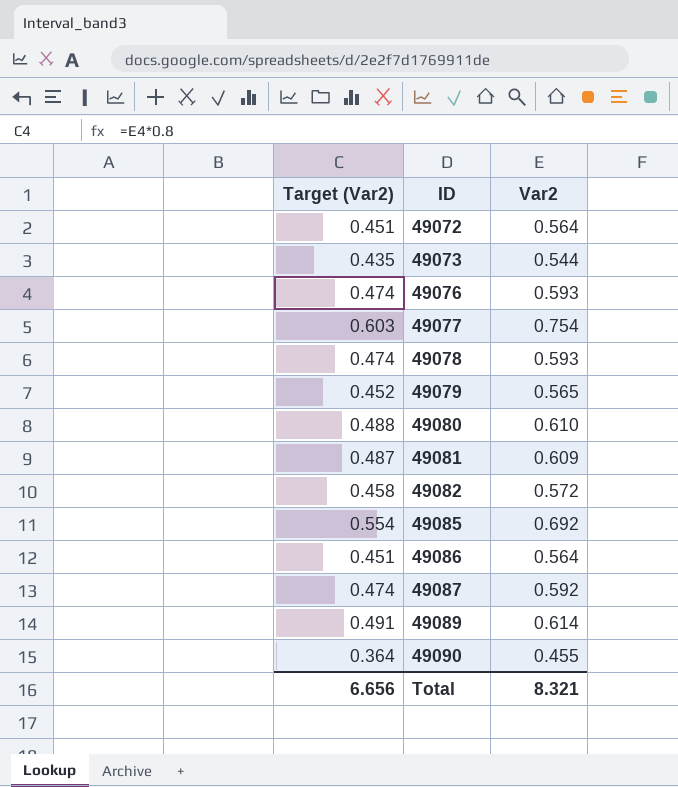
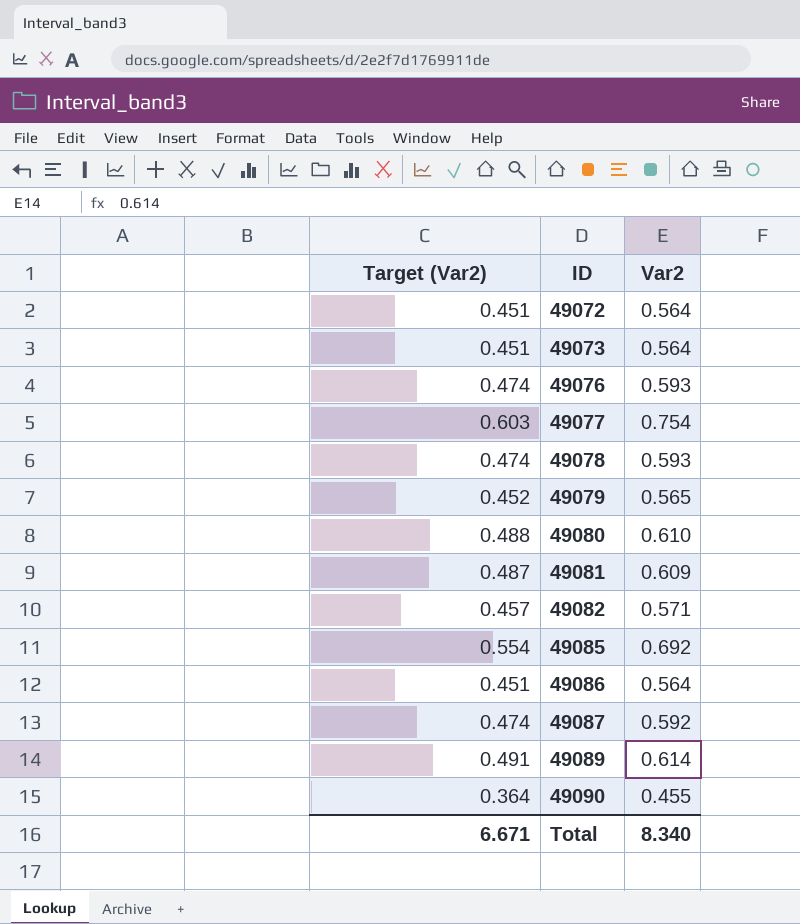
49073 | Target (Var2): 0.435 -> 0.451
49073 | Var2: 0.544 -> 0.564
49082 | Target (Var2): 0.458 -> 0.457
49082 | Var2: 0.572 -> 0.571
Total | Target (Var2): 6.656 -> 6.671
Total | Var2: 8.321 -> 8.340

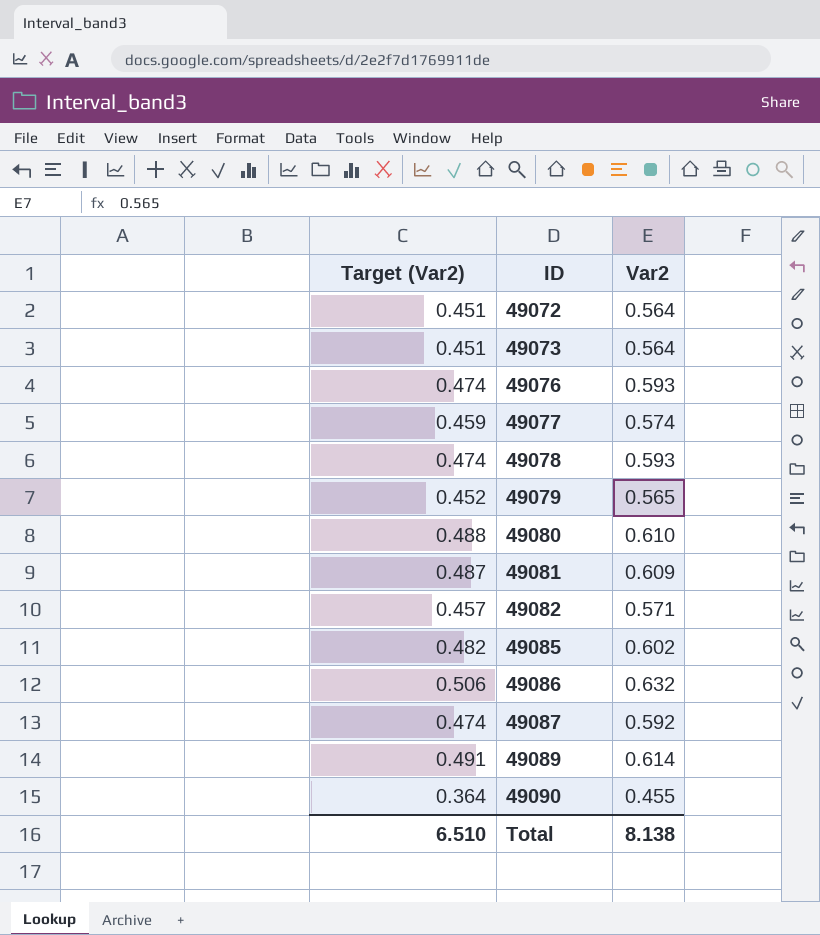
49077 | Target (Var2): 0.603 -> 0.459
49077 | Var2: 0.754 -> 0.574
49085 | Target (Var2): 0.554 -> 0.482
49085 | Var2: 0.692 -> 0.602
49086 | Target (Var2): 0.451 -> 0.506
49086 | Var2: 0.564 -> 0.632
Total | Target (Var2): 6.671 -> 6.510
Total | Var2: 8.340 -> 8.138

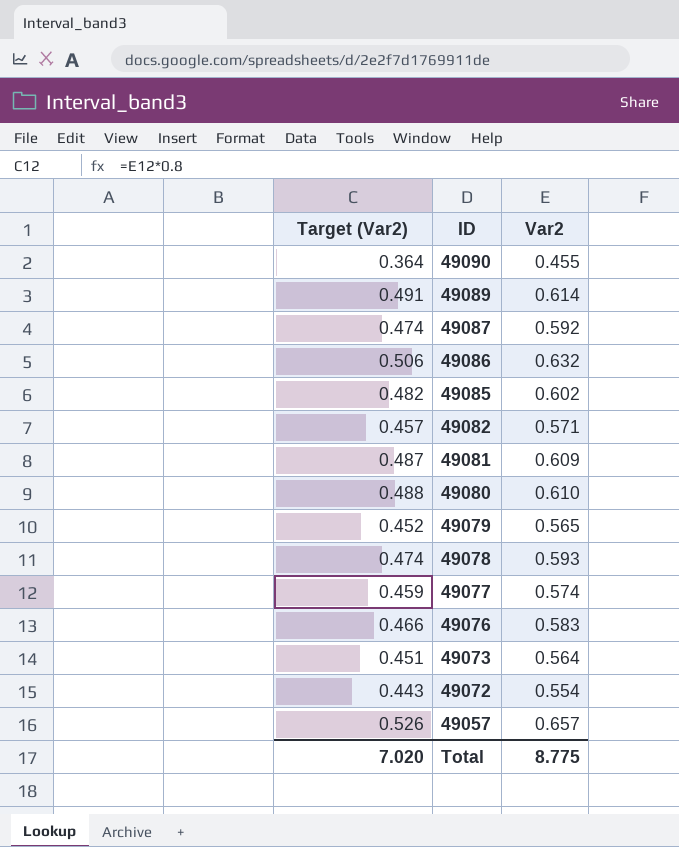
row order: ID ascending -> ID descending
49076 | Target (Var2): 0.474 -> 0.466
49076 | Var2: 0.593 -> 0.583
49072 | Target (Var2): 0.451 -> 0.443
49072 | Var2: 0.564 -> 0.554
row 49057: none -> 0.526 | 0.657
Total | Target (Var2): 6.510 -> 7.020
Total | Var2: 8.138 -> 8.775

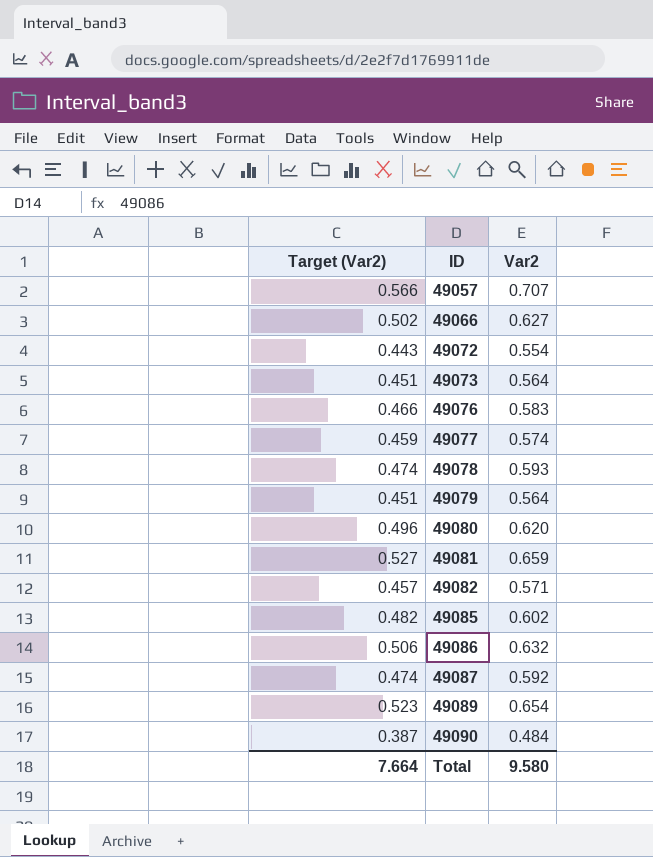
row order: ID descending -> ID ascending
49057 | Target (Var2): 0.526 -> 0.566
49057 | Var2: 0.657 -> 0.707
row 49066: none -> 0.502 | 0.627
49079 | Target (Var2): 0.452 -> 0.451
49079 | Var2: 0.565 -> 0.564
49080 | Target (Var2): 0.488 -> 0.496
49080 | Var2: 0.610 -> 0.620
49081 | Target (Var2): 0.487 -> 0.527
49081 | Var2: 0.609 -> 0.659
49089 | Target (Var2): 0.491 -> 0.523
49089 | Var2: 0.614 -> 0.654
49090 | Target (Var2): 0.364 -> 0.387
49090 | Var2: 0.455 -> 0.484
Total | Target (Var2): 7.020 -> 7.664
Total | Var2: 8.775 -> 9.580

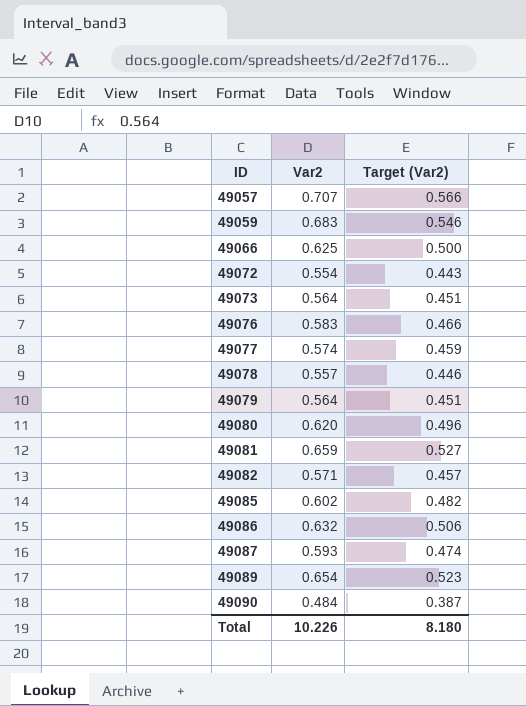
column Target (Var2) | position: 1 -> 3
row 49059: none -> 0.683 | 0.546
49066 | Var2: 0.627 -> 0.625
49066 | Target (Var2): 0.502 -> 0.500
49078 | Var2: 0.593 -> 0.557
49078 | Target (Var2): 0.474 -> 0.446
49087 | Var2: 0.592 -> 0.593
Total | Var2: 9.580 -> 10.226
Total | Target (Var2): 7.664 -> 8.180

